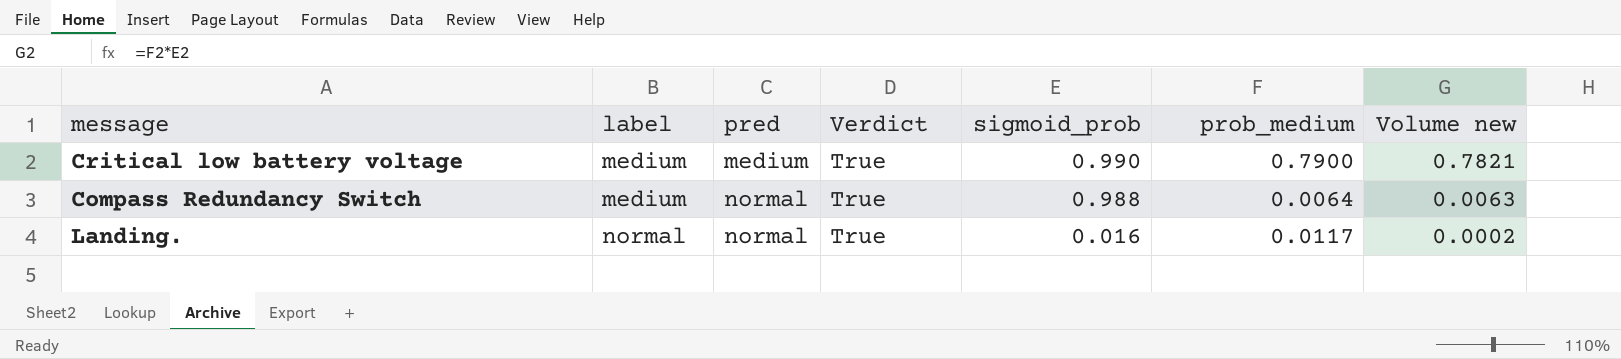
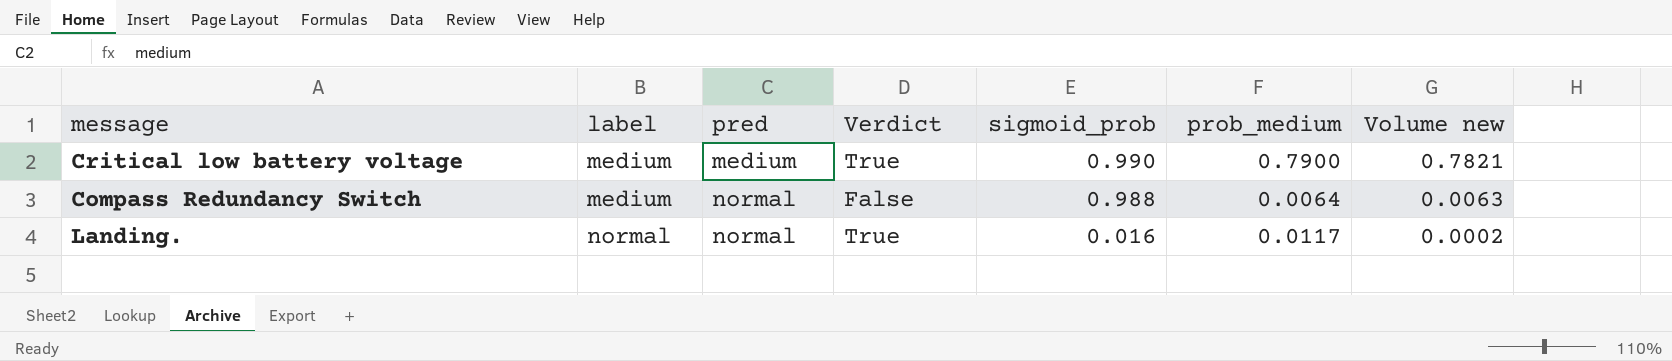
Compass Redundancy Switch | Verdict: True -> False

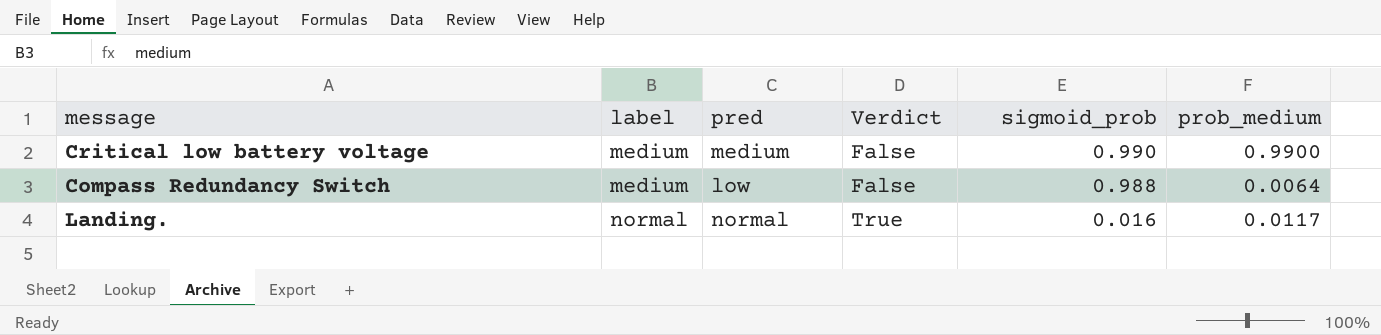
column Volume new | formula: [sigmoid_prob] * [prob_medium] -> none
Critical low battery voltage | Verdict: True -> False
Critical low battery voltage | prob_medium: 0.7900 -> 0.9900
Compass Redundancy Switch | pred: normal -> low

